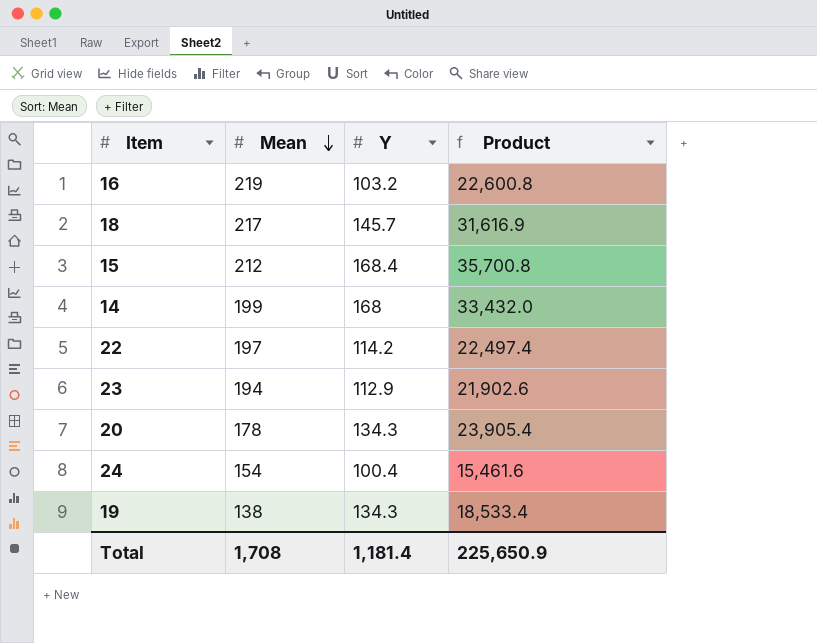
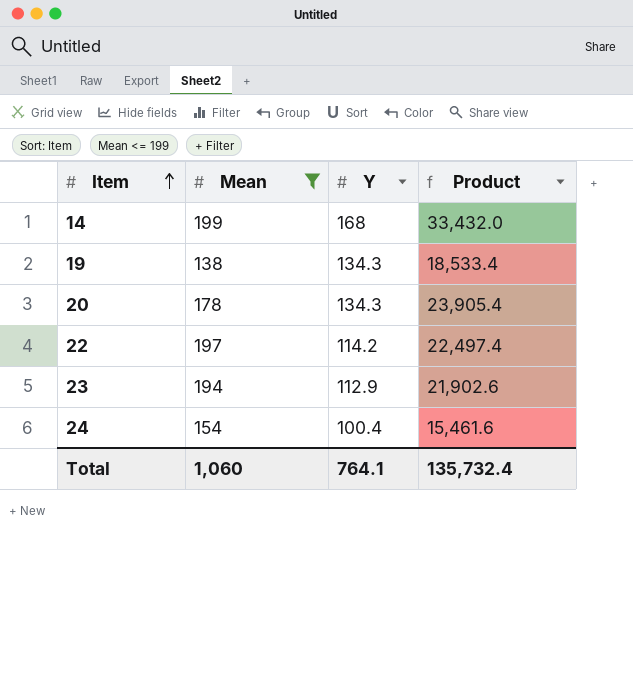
filter: none -> Mean <= 199
row order: Mean descending -> Item ascending
Total | Mean: 1,708 -> 1,060
Total | Y: 1,181.4 -> 764.1
Total | Product: 225,650.9 -> 135,732.4

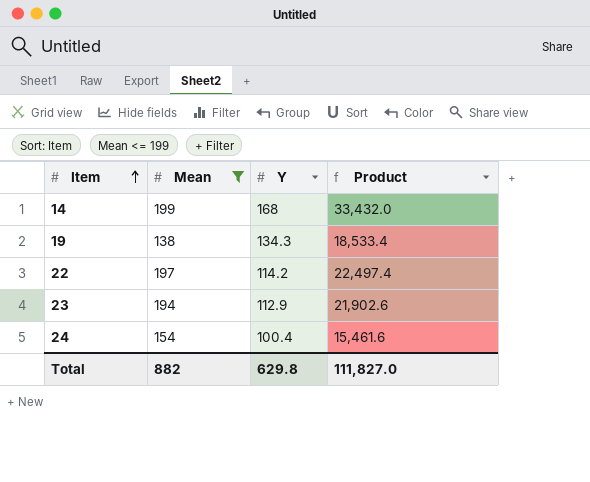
row 20: 178 | 134.3 | 23,905.4 -> none
Total | Mean: 1,060 -> 882
Total | Y: 764.1 -> 629.8
Total | Product: 135,732.4 -> 111,827.0

